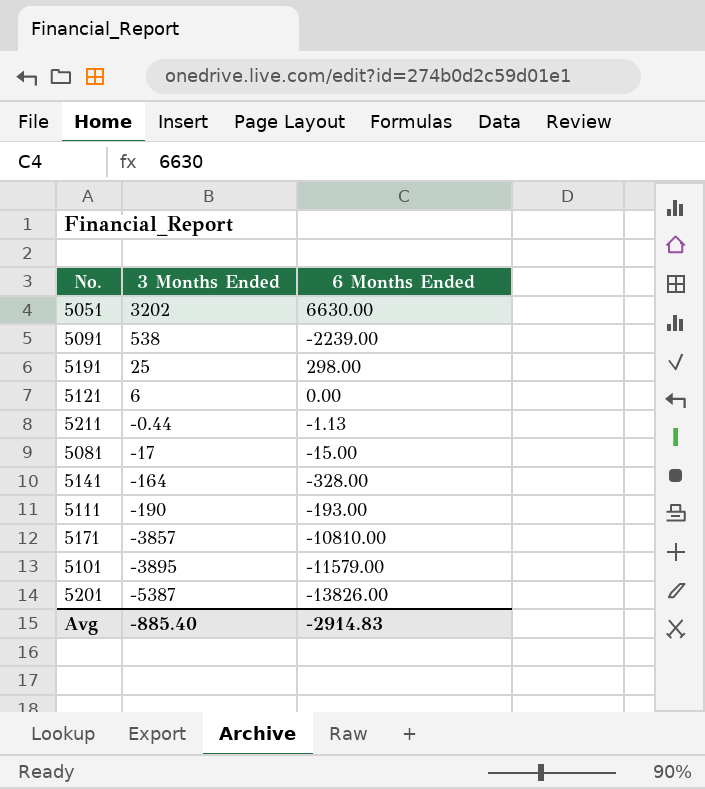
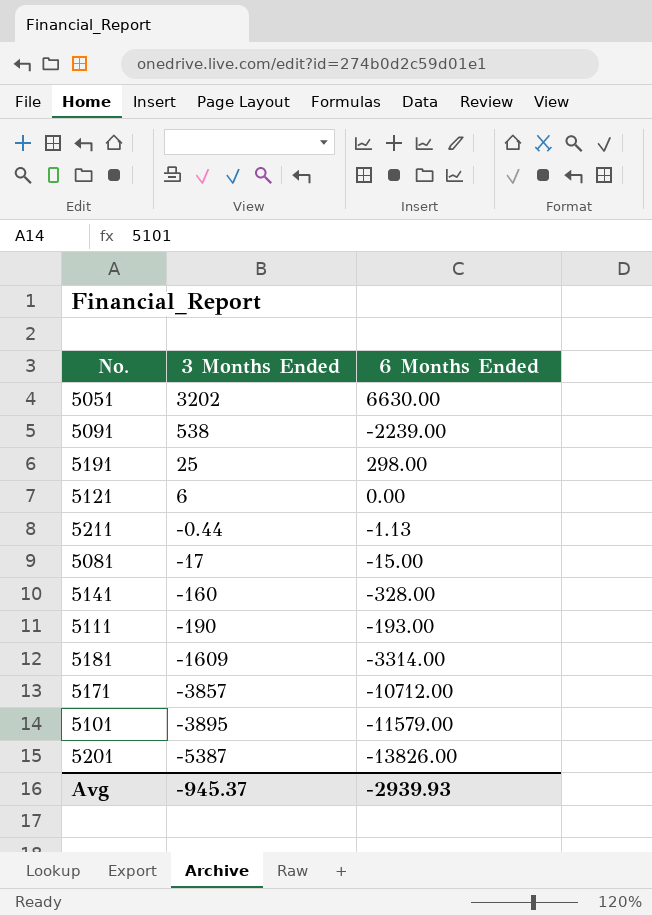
5141 | 3 Months Ended: -164 -> -160
row 5181: none -> -1609 | -3314.00
5171 | 6 Months Ended: -10810.00 -> -10712.00
Avg | 3 Months Ended: -885.40 -> -945.37
Avg | 6 Months Ended: -2914.83 -> -2939.93

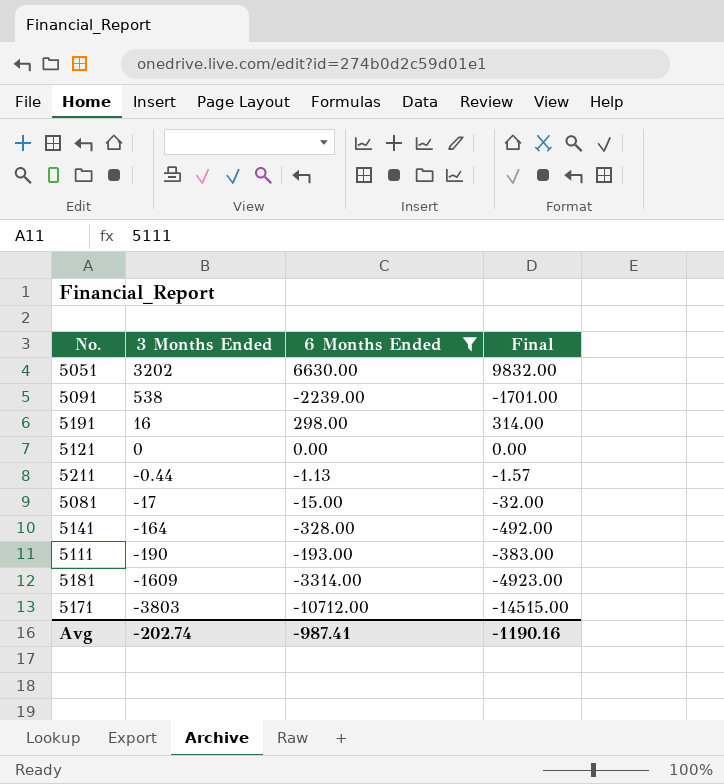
filter: none -> 6 Months Ended >= -10712.00
column Final | formula: none -> [3 Months Ended] + [6 Months Ended]
5191 | 3 Months Ended: 25 -> 16
5121 | 3 Months Ended: 6 -> 0
5141 | 3 Months Ended: -160 -> -164
5171 | 3 Months Ended: -3857 -> -3803
Avg | 3 Months Ended: -945.37 -> -202.74
Avg | 6 Months Ended: -2939.93 -> -987.41

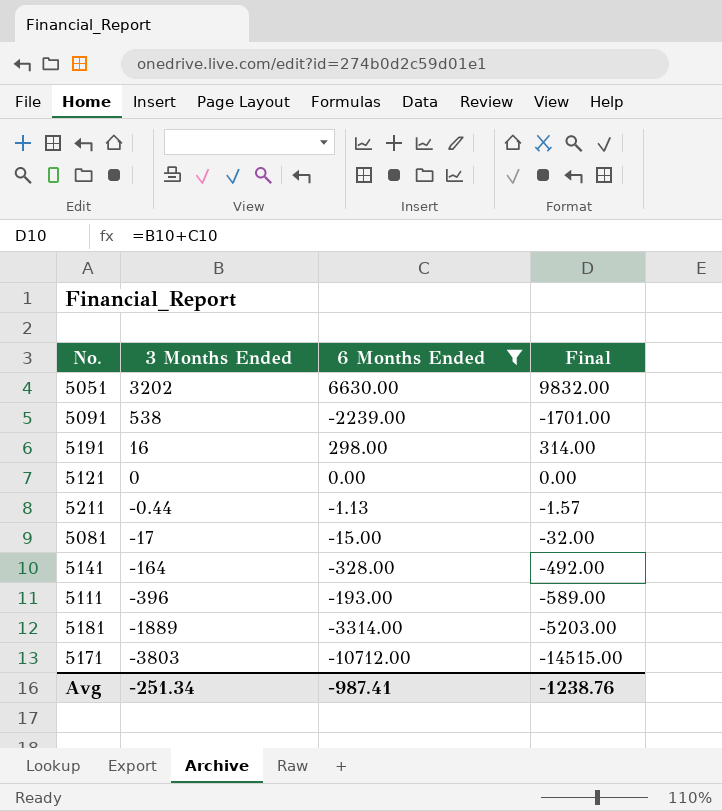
5111 | 3 Months Ended: -190 -> -396
5111 | Final: -383.00 -> -589.00
5181 | 3 Months Ended: -1609 -> -1889
5181 | Final: -4923.00 -> -5203.00
Avg | 3 Months Ended: -202.74 -> -251.34
Avg | Final: -1190.16 -> -1238.76

